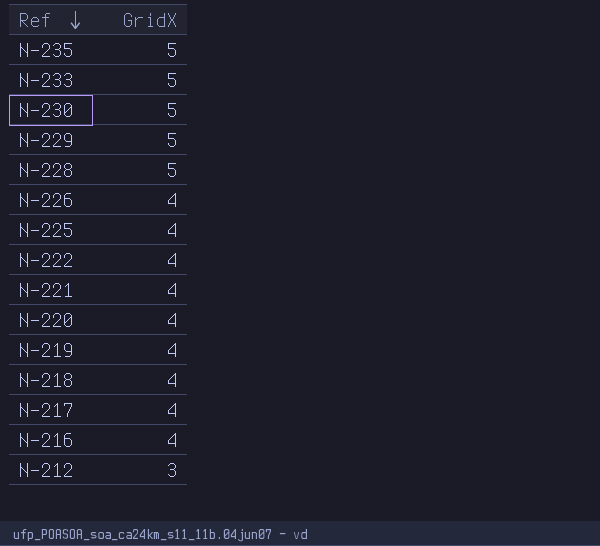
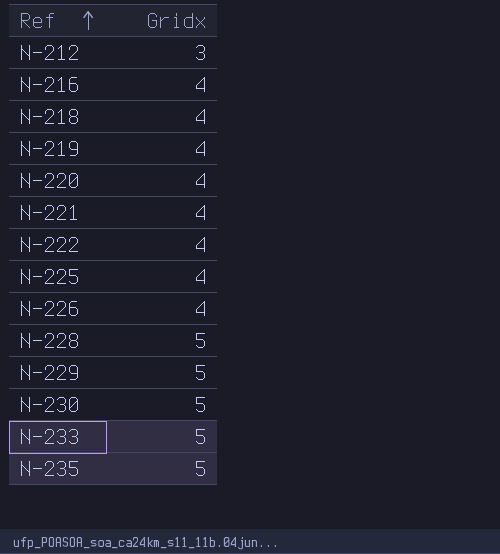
row order: Ref descending -> Ref ascending
column name: GridX -> Gridx
row N-217: 4 -> none

